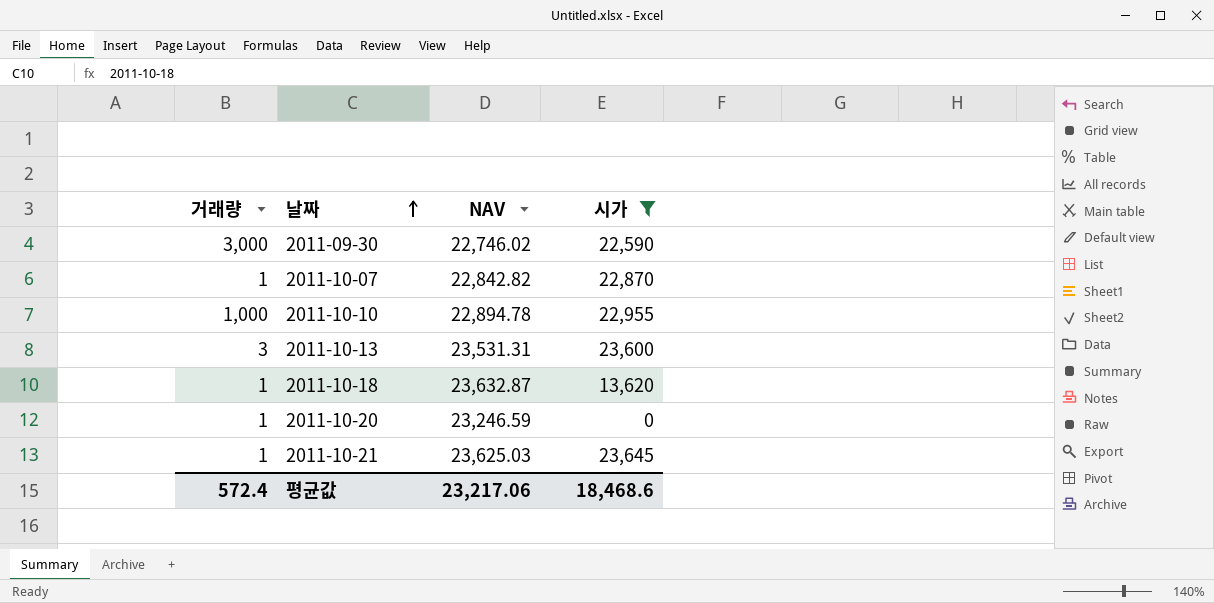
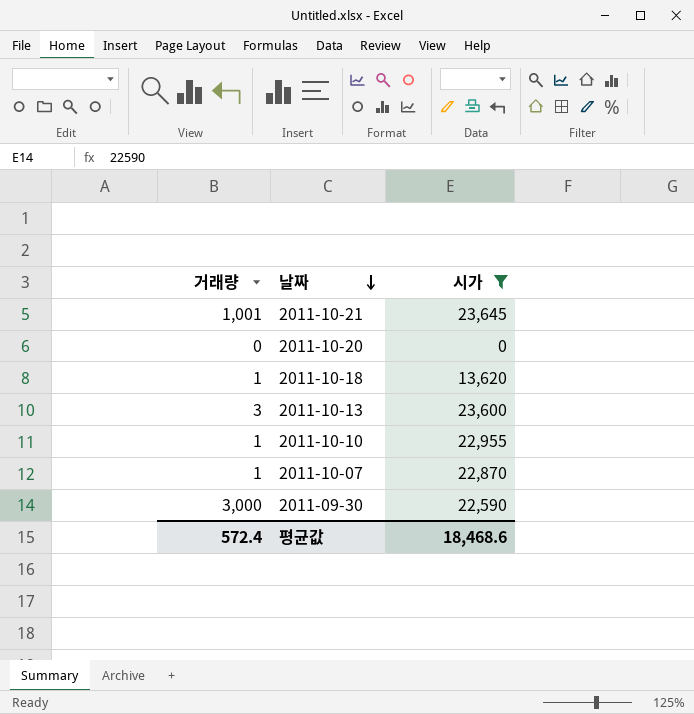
row order: 날짜 ascending -> 날짜 descending
column NAV | position: 3 -> none
2011-10-21 | 거래량: 1 -> 1,001
2011-10-20 | 거래량: 1 -> 0
2011-10-10 | 거래량: 1,000 -> 1

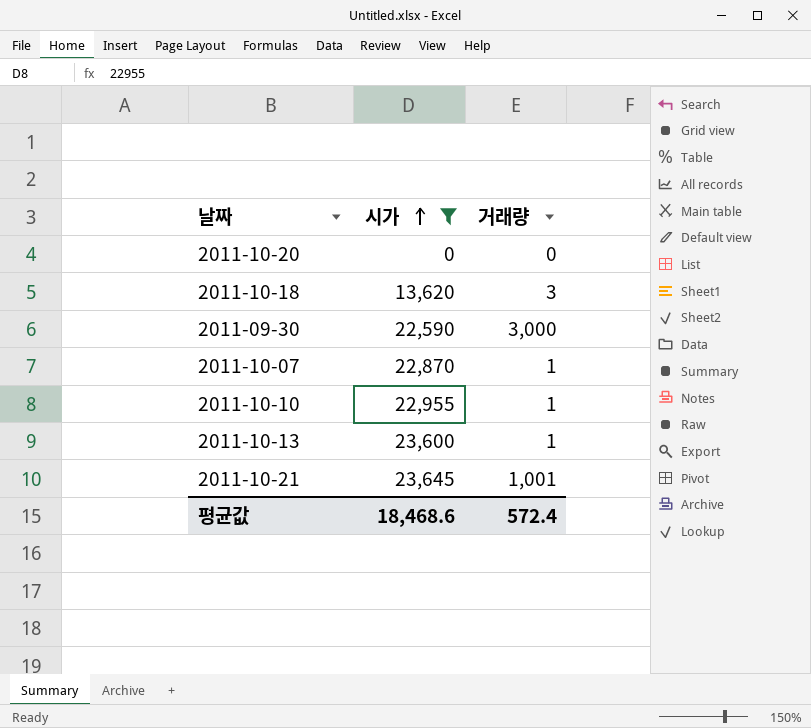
row order: 날짜 descending -> 시가 ascending
column 거래량 | position: 1 -> 3
2011-10-18 | 거래량: 1 -> 3
2011-10-13 | 거래량: 3 -> 1

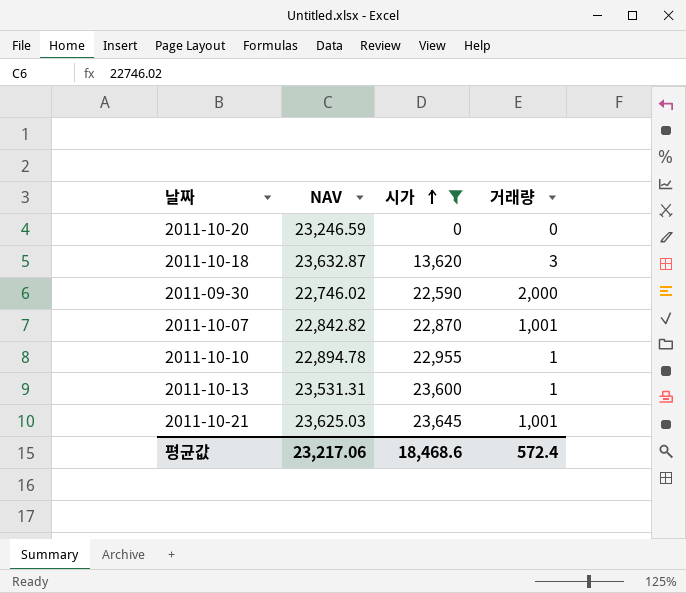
column NAV | position: none -> 2
2011-09-30 | 거래량: 3,000 -> 2,000
2011-10-07 | 거래량: 1 -> 1,001

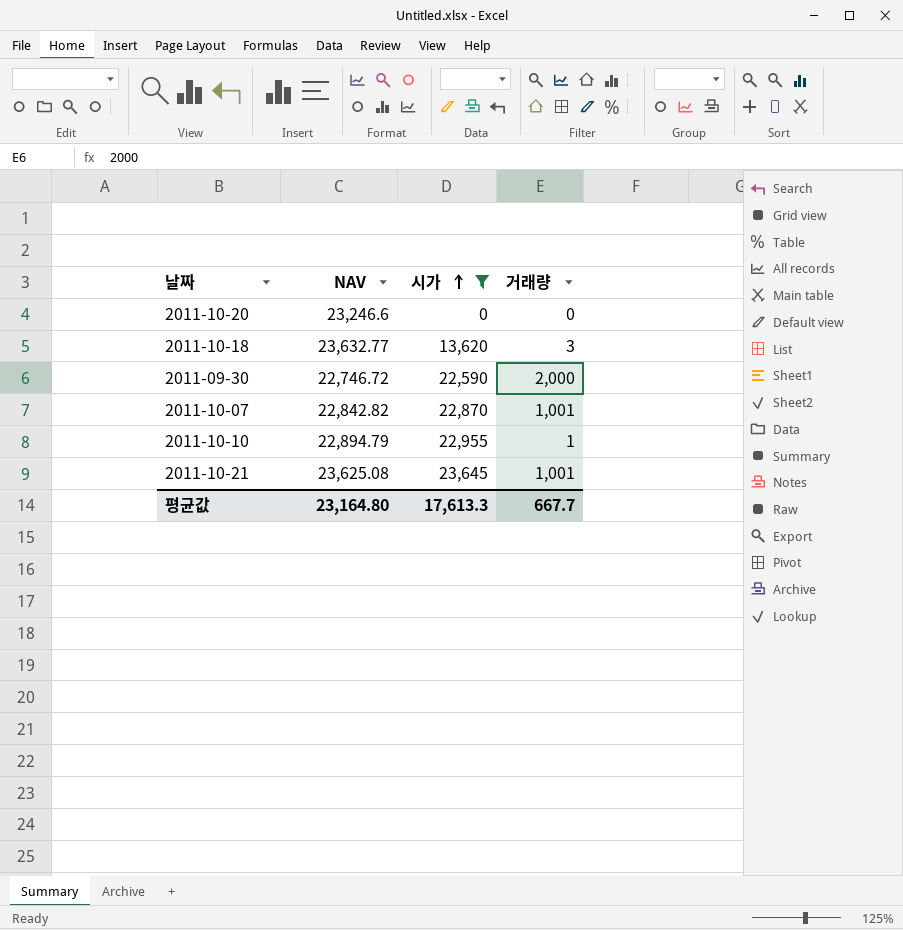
row 2011-10-13: 23,531.31 | 23,600 | 1 -> none
2011-10-20 | NAV: 23,246.59 -> 23,246.6
2011-10-18 | NAV: 23,632.87 -> 23,632.77
2011-09-30 | NAV: 22,746.02 -> 22,746.72
2011-10-10 | NAV: 22,894.78 -> 22,894.79
2011-10-21 | NAV: 23,625.03 -> 23,625.08
평균값 | NAV: 23,217.06 -> 23,164.80
평균값 | 시가: 18,468.6 -> 17,613.3
평균값 | 거래량: 572.4 -> 667.7

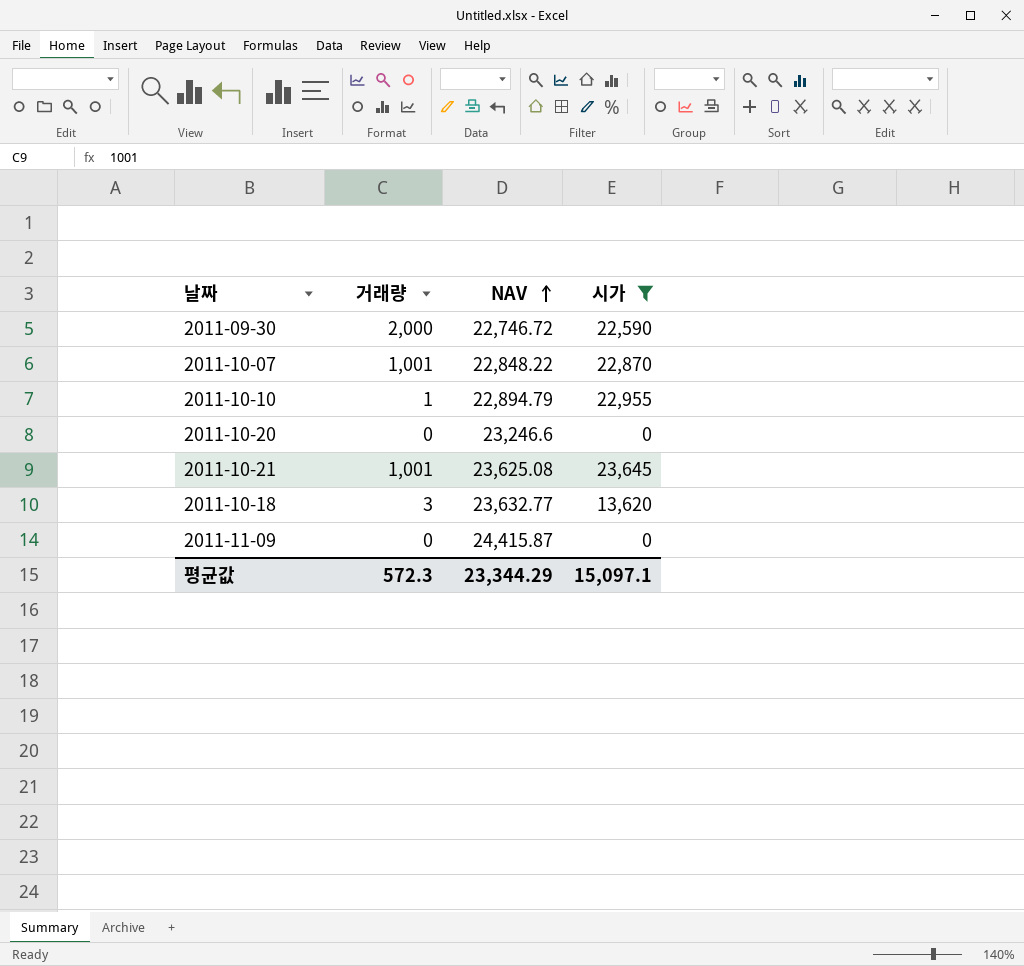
row order: 시가 ascending -> NAV ascending
column 거래량 | position: 4 -> 2
2011-10-07 | NAV: 22,842.82 -> 22,848.22
row 2011-11-09: none -> 0 | 24,415.87 | 0
평균값 | 거래량: 667.7 -> 572.3
평균값 | NAV: 23,164.80 -> 23,344.29
평균값 | 시가: 17,613.3 -> 15,097.1

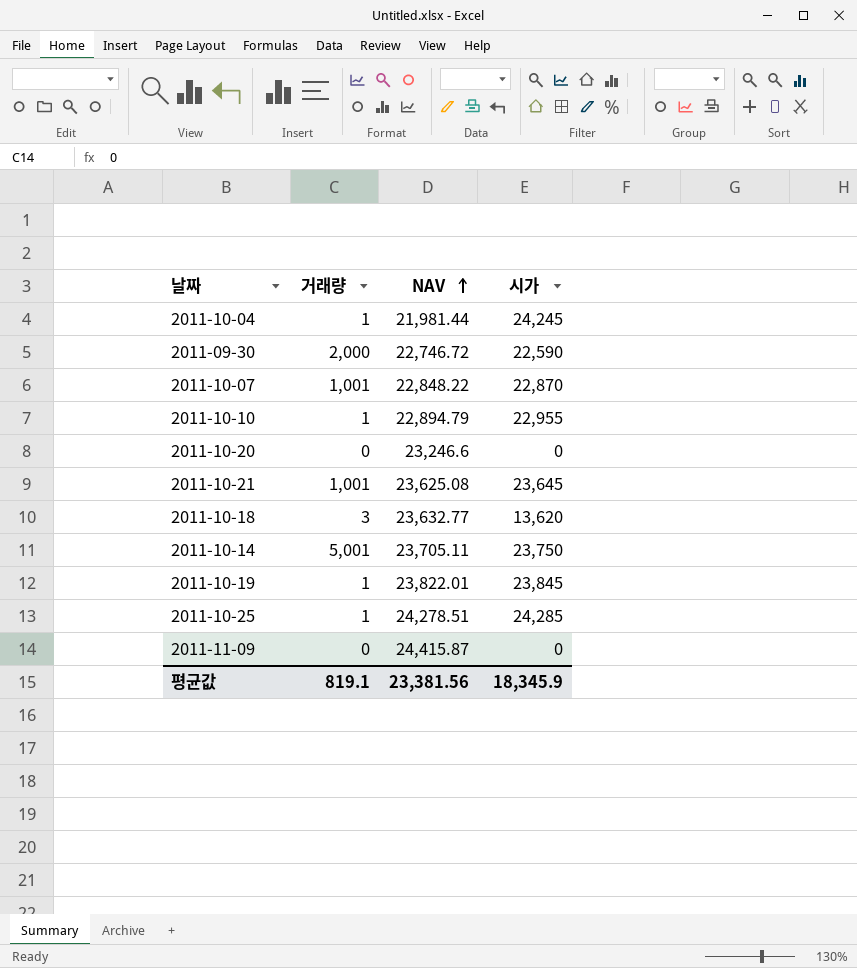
filter: 시가 <= 23,645 -> none
평균값 | 거래량: 572.3 -> 819.1
평균값 | NAV: 23,344.29 -> 23,381.56
평균값 | 시가: 15,097.1 -> 18,345.9

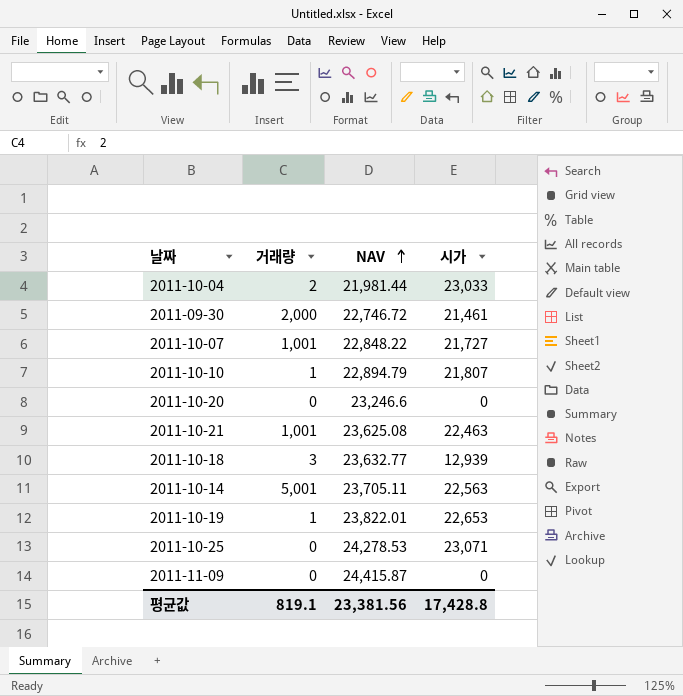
2011-10-04 | 거래량: 1 -> 2
2011-10-04 | 시가: 24,245 -> 23,033
2011-09-30 | 시가: 22,590 -> 21,461
2011-10-07 | 시가: 22,870 -> 21,727
2011-10-10 | 시가: 22,955 -> 21,807
2011-10-21 | 시가: 23,645 -> 22,463
2011-10-18 | 시가: 13,620 -> 12,939
2011-10-14 | 시가: 23,750 -> 22,563
2011-10-19 | 시가: 23,845 -> 22,653
2011-10-25 | 거래량: 1 -> 0
2011-10-25 | NAV: 24,278.51 -> 24,278.53
2011-10-25 | 시가: 24,285 -> 23,071
평균값 | 시가: 18,345.9 -> 17,428.8

